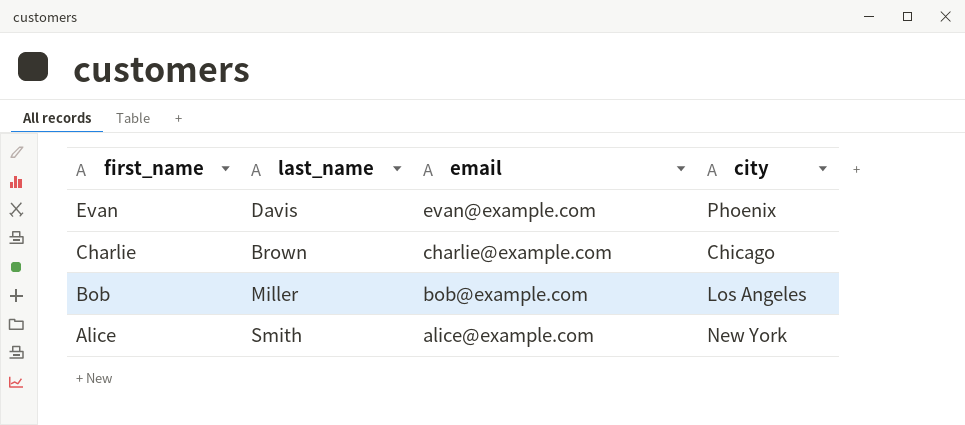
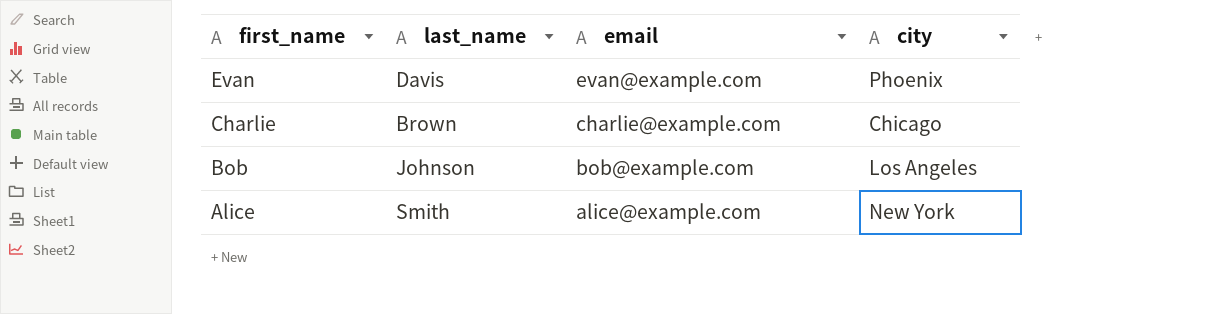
Bob | last_name: Miller -> Johnson

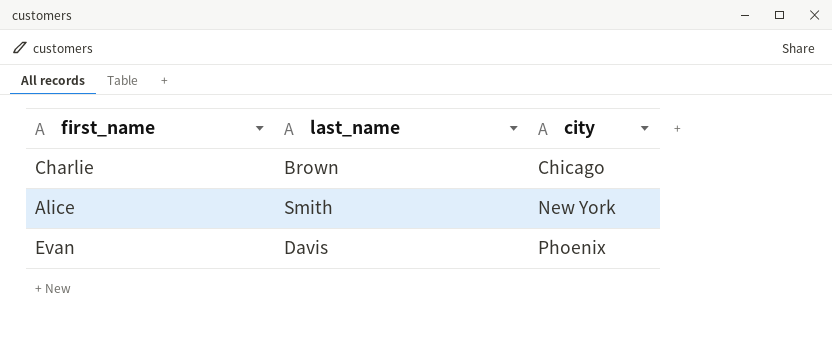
row order: first_name descending -> city ascending
column email | position: 3 -> none
row Bob: Johnson | bob@example.com | Los Angeles -> none

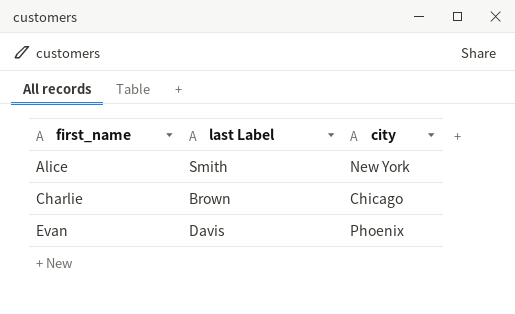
row order: city ascending -> first_name ascending
column name: last_name -> last Label

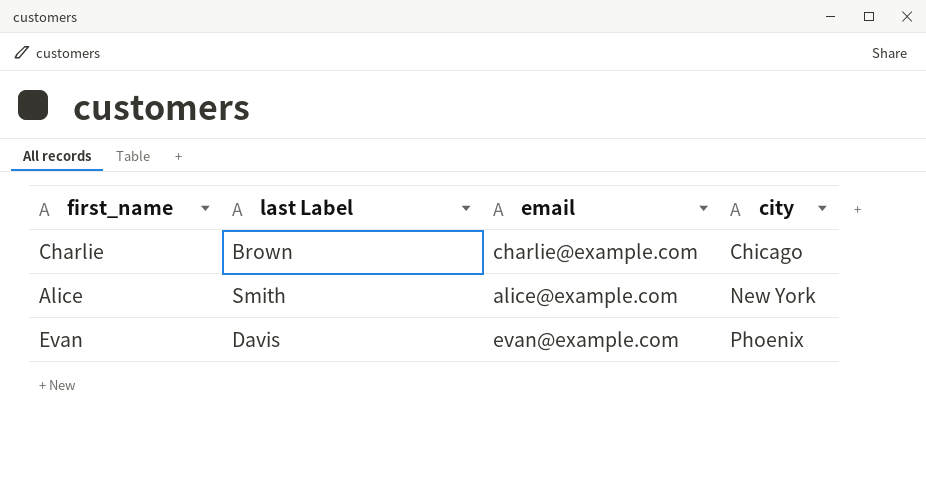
row order: first_name ascending -> city ascending
column email | position: none -> 3

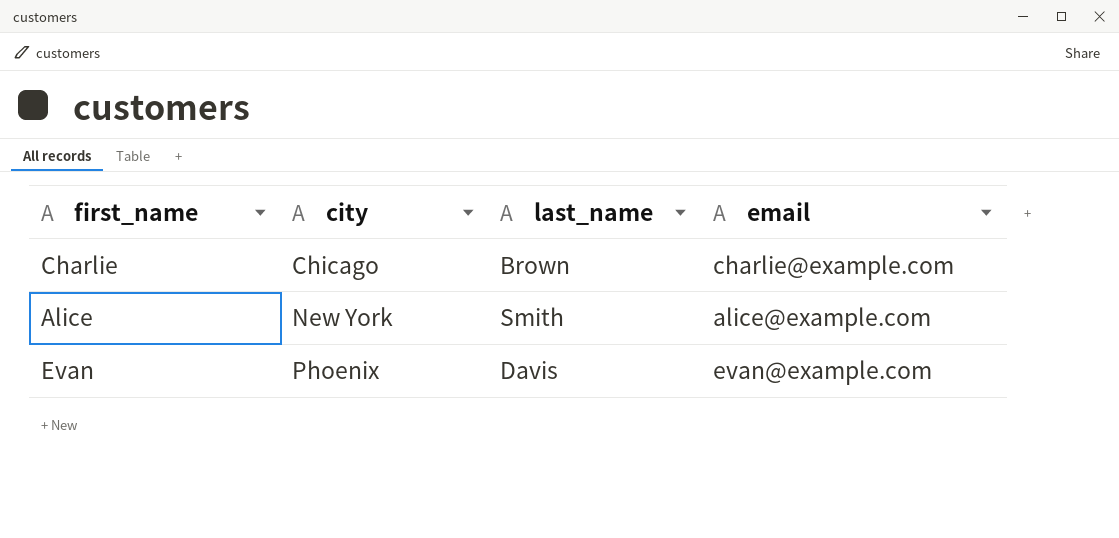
column city | position: 4 -> 2
column name: last Label -> last_name

